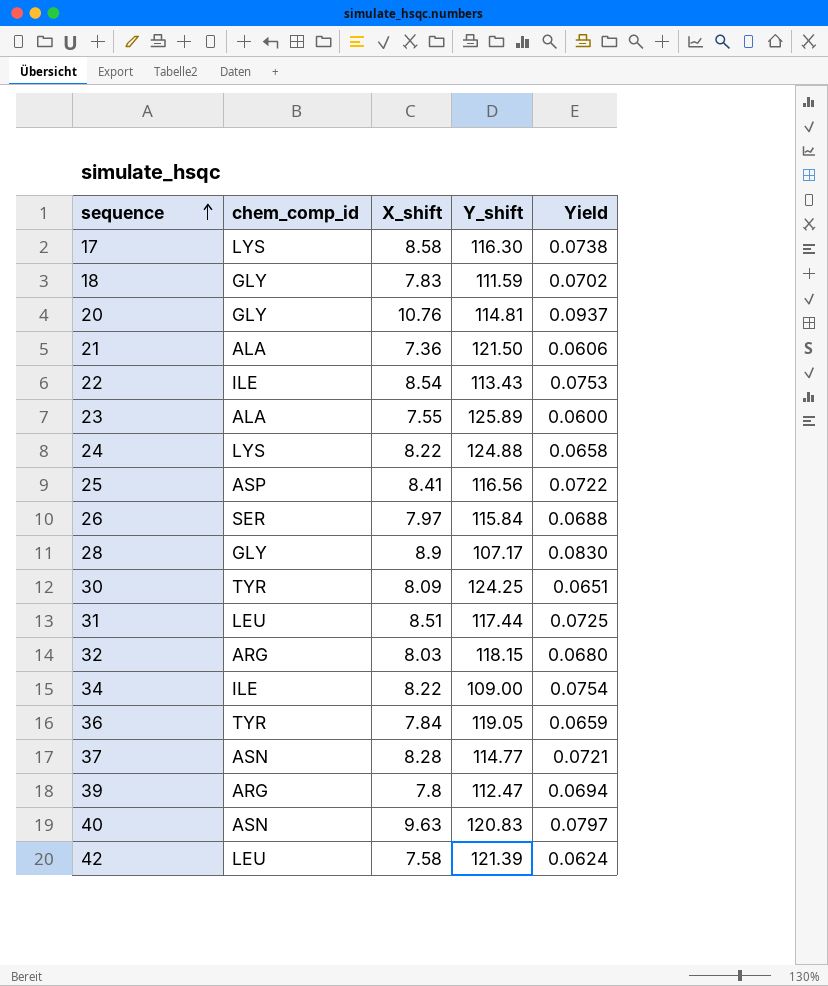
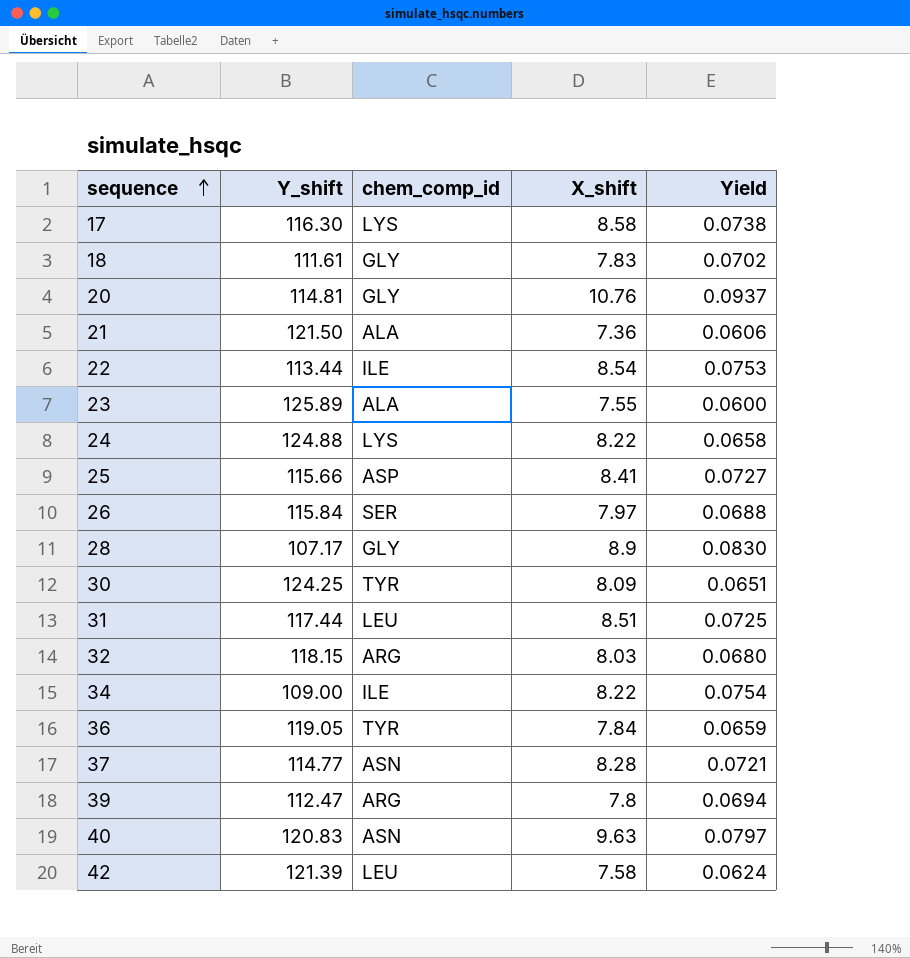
column Y_shift | position: 4 -> 2
18 | Y_shift: 111.59 -> 111.61
22 | Y_shift: 113.43 -> 113.44
25 | Y_shift: 116.56 -> 115.66
25 | Yield: 0.0722 -> 0.0727

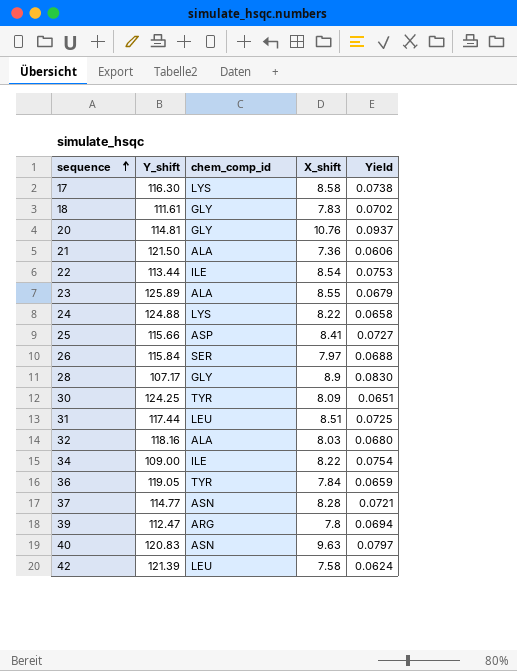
23 | X_shift: 7.55 -> 8.55
23 | Yield: 0.0600 -> 0.0679
32 | Y_shift: 118.15 -> 118.16
32 | chem_comp_id: ARG -> ALA

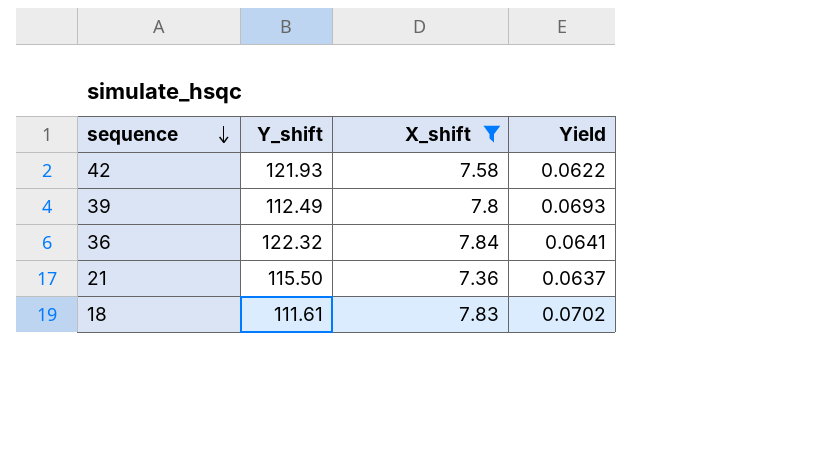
filter: none -> X_shift <= 7.84
row order: sequence ascending -> sequence descending
column chem_comp_id | position: 3 -> none
42 | Y_shift: 121.39 -> 121.93
42 | Yield: 0.0624 -> 0.0622
39 | Y_shift: 112.47 -> 112.49
39 | Yield: 0.0694 -> 0.0693
36 | Y_shift: 119.05 -> 122.32
36 | Yield: 0.0659 -> 0.0641
21 | Y_shift: 121.50 -> 115.50
21 | Yield: 0.0606 -> 0.0637

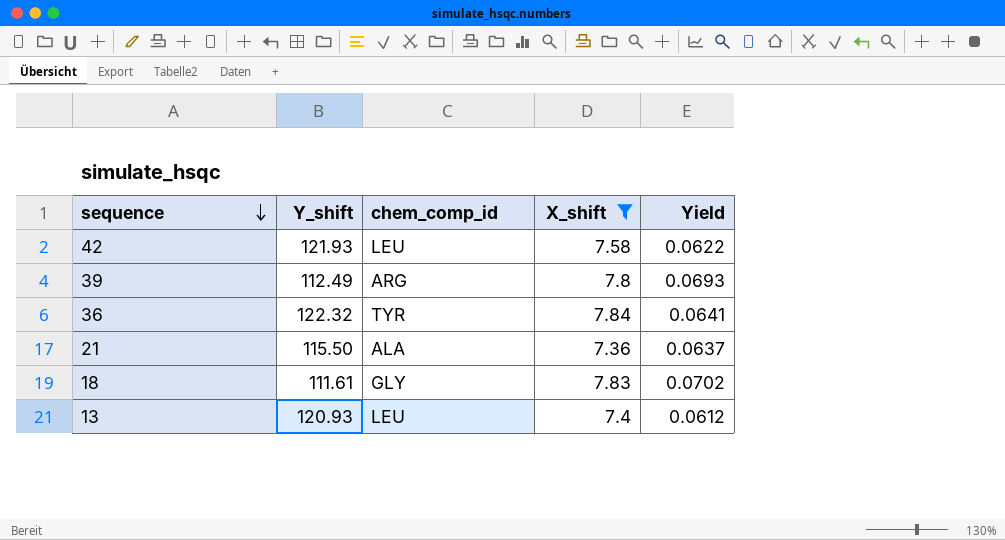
column chem_comp_id | position: none -> 3
row 13: none -> 120.93 | LEU | 7.4 | 0.0612

